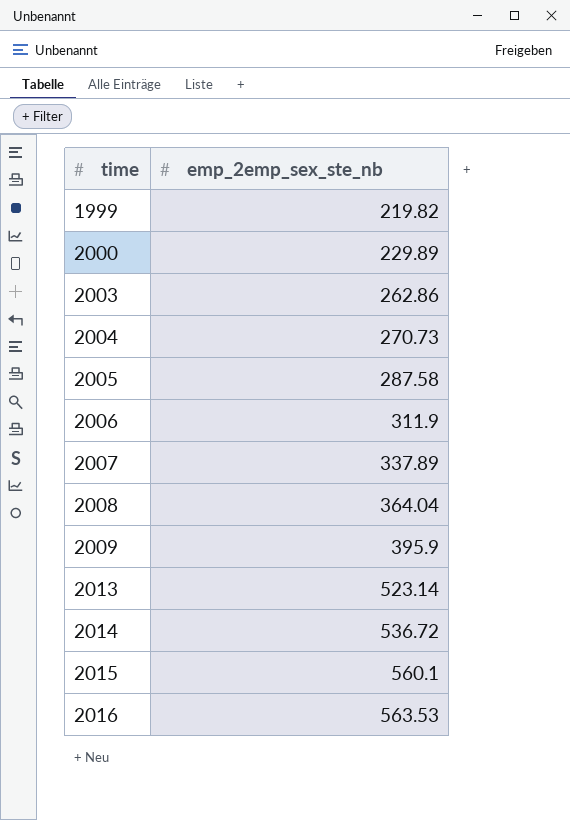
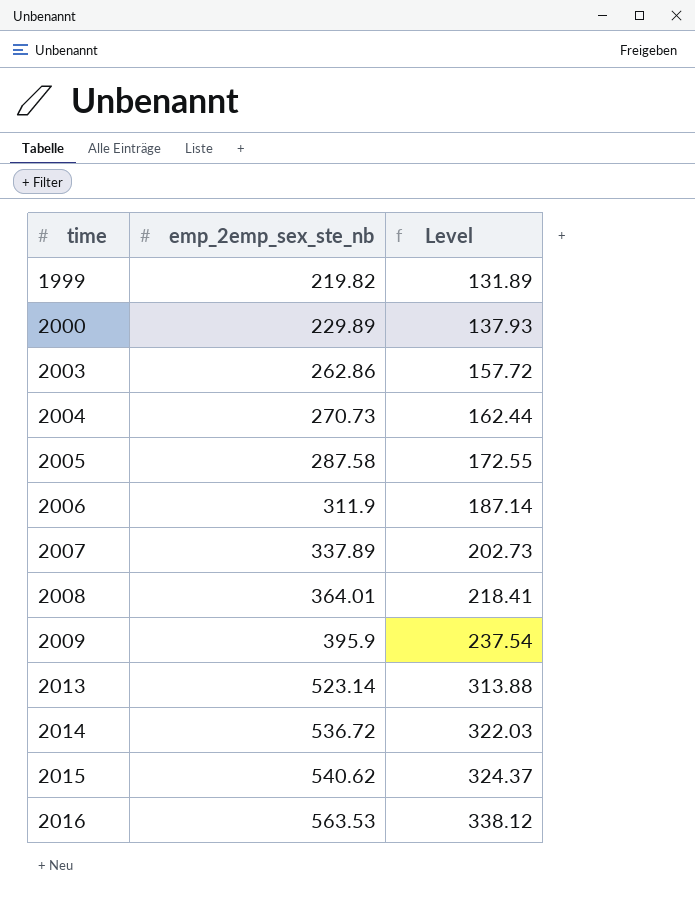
column Level | formula: none -> [emp_2emp_sex_ste_nb] * 0.6
2008 | emp_2emp_sex_ste_nb: 364.04 -> 364.01
2015 | emp_2emp_sex_ste_nb: 560.1 -> 540.62

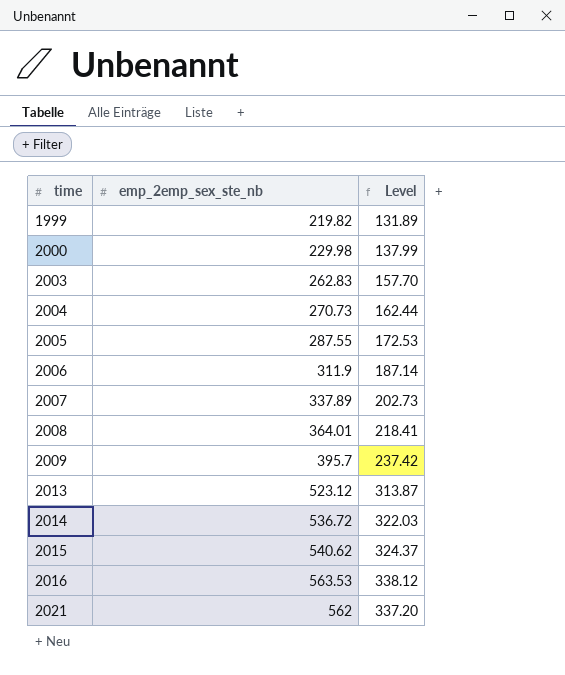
2000 | emp_2emp_sex_ste_nb: 229.89 -> 229.98
2000 | Level: 137.93 -> 137.99
2003 | emp_2emp_sex_ste_nb: 262.86 -> 262.83
2003 | Level: 157.72 -> 157.70
2005 | emp_2emp_sex_ste_nb: 287.58 -> 287.55
2005 | Level: 172.55 -> 172.53
2009 | emp_2emp_sex_ste_nb: 395.9 -> 395.7
2009 | Level: 237.54 -> 237.42
2013 | emp_2emp_sex_ste_nb: 523.14 -> 523.12
2013 | Level: 313.88 -> 313.87
row 2021: none -> 562 | 337.20

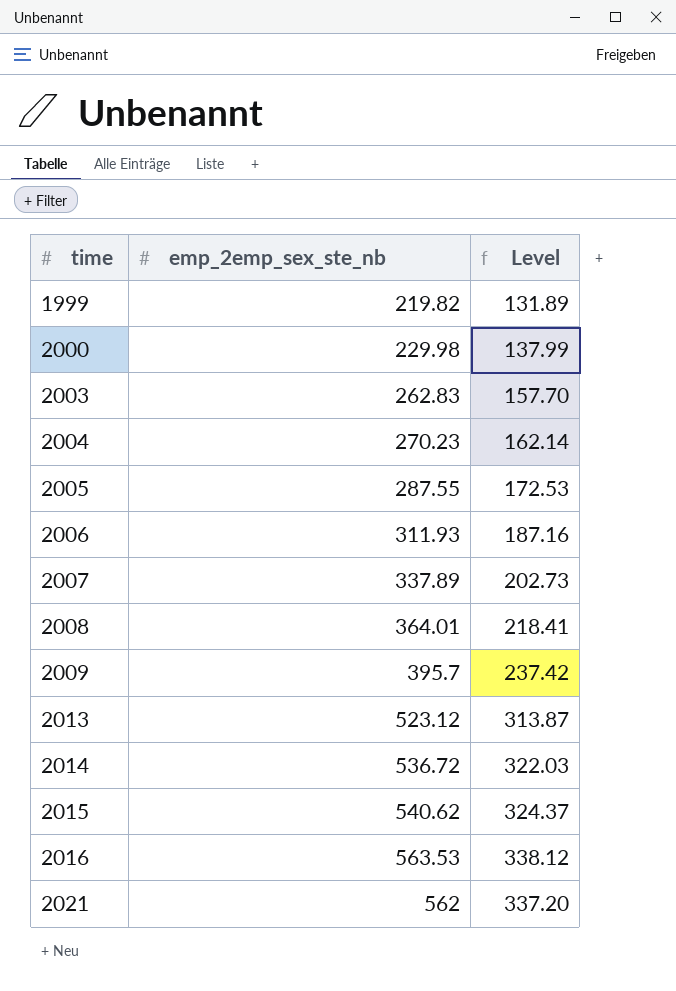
2004 | emp_2emp_sex_ste_nb: 270.73 -> 270.23
2004 | Level: 162.44 -> 162.14
2006 | emp_2emp_sex_ste_nb: 311.9 -> 311.93
2006 | Level: 187.14 -> 187.16

